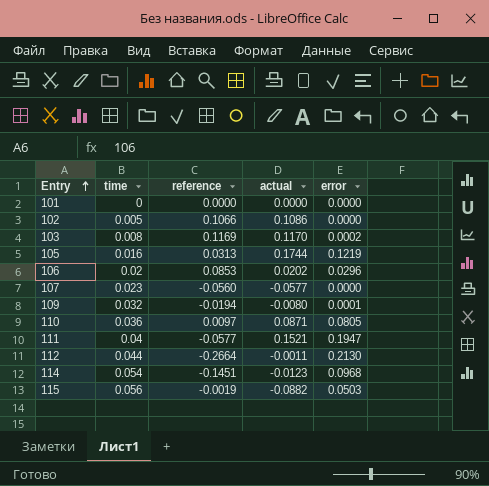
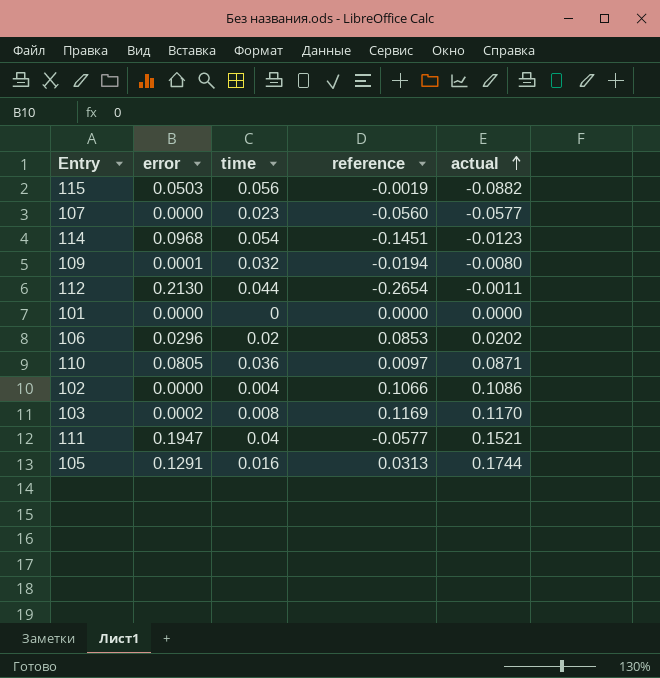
row order: Entry ascending -> actual ascending
column error | position: 5 -> 2
112 | reference: -0.2664 -> -0.2654
102 | time: 0.005 -> 0.004
105 | error: 0.1219 -> 0.1291

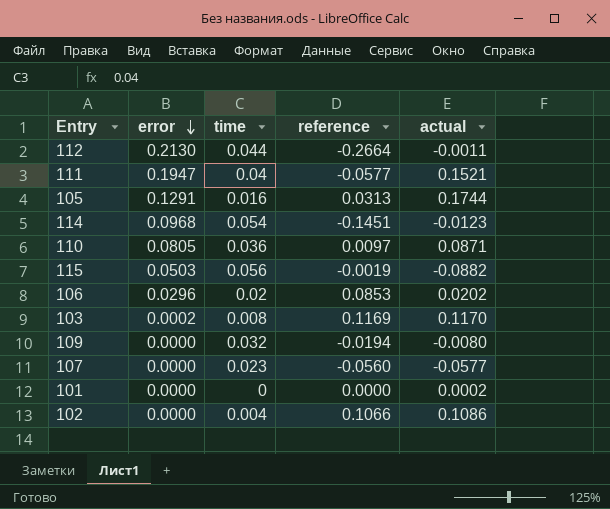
row order: actual ascending -> error descending
112 | reference: -0.2654 -> -0.2664
109 | error: 0.0001 -> 0.0000
101 | actual: 0.0000 -> 0.0002

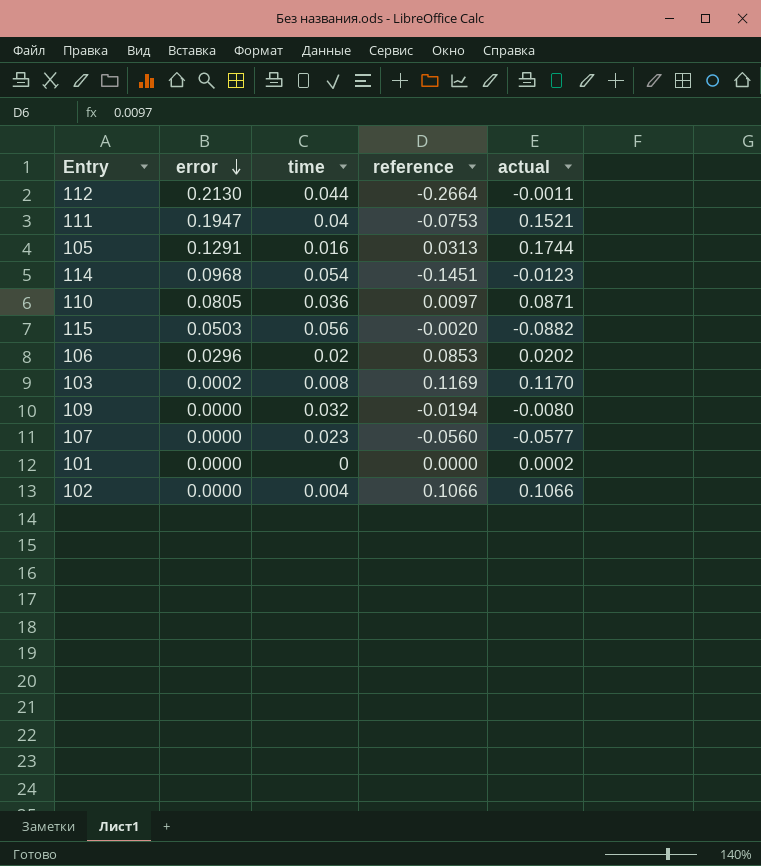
111 | reference: -0.0577 -> -0.0753
115 | reference: -0.0019 -> -0.0020
102 | actual: 0.1086 -> 0.1066

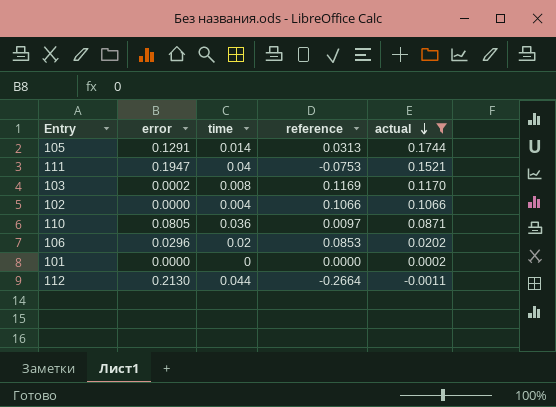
filter: none -> actual >= -0.0011
row order: error descending -> actual descending
105 | time: 0.016 -> 0.014

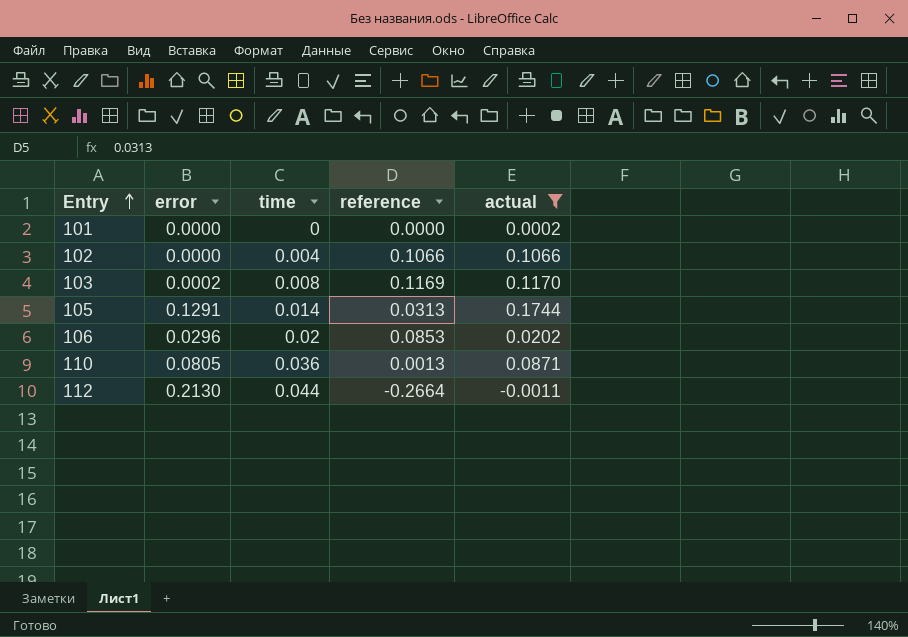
row order: actual descending -> Entry ascending
row 111: 0.1947 | 0.04 | -0.0753 | 0.1521 -> none
110 | reference: 0.0097 -> 0.0013

